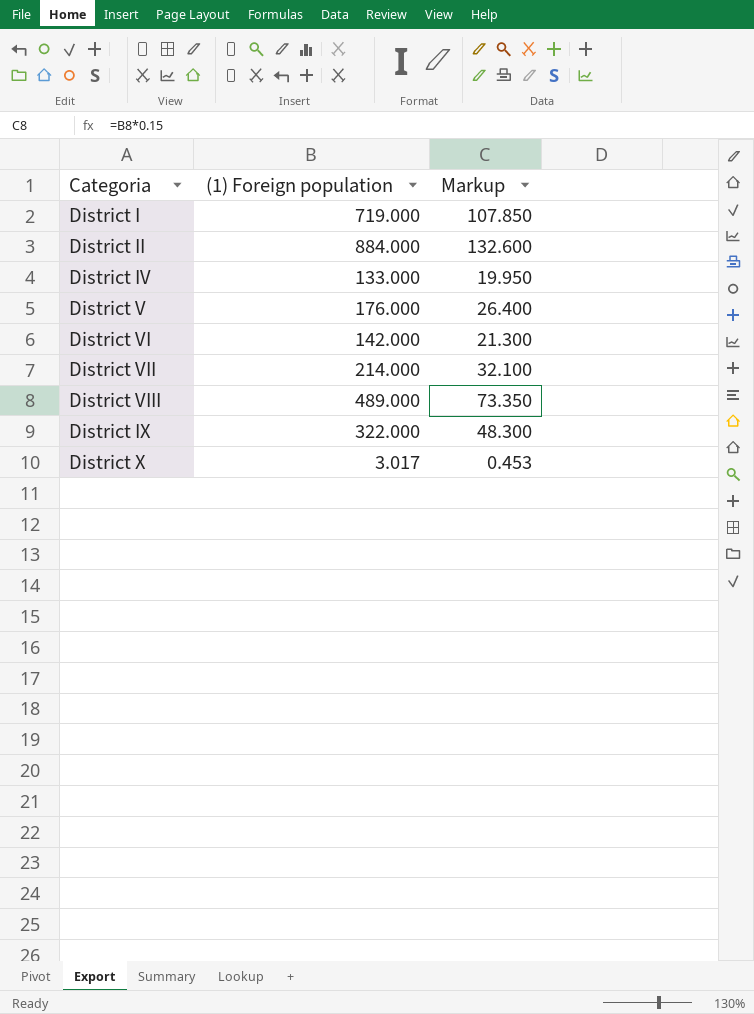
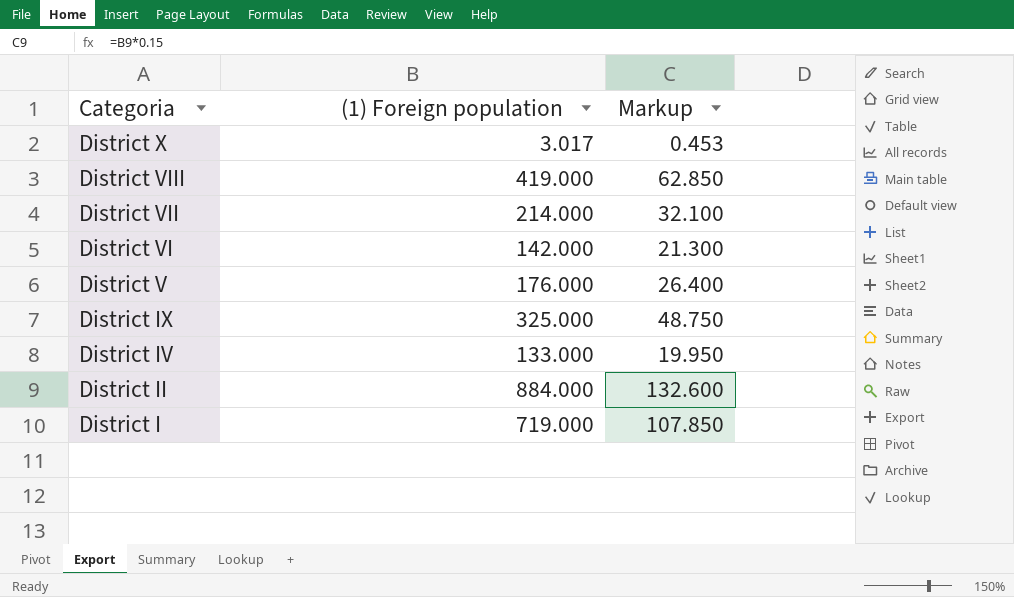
row order: none -> Categoria descending
District VIII | (1) Foreign population: 489.000 -> 419.000
District VIII | Markup: 73.350 -> 62.850
District IX | (1) Foreign population: 322.000 -> 325.000
District IX | Markup: 48.300 -> 48.750

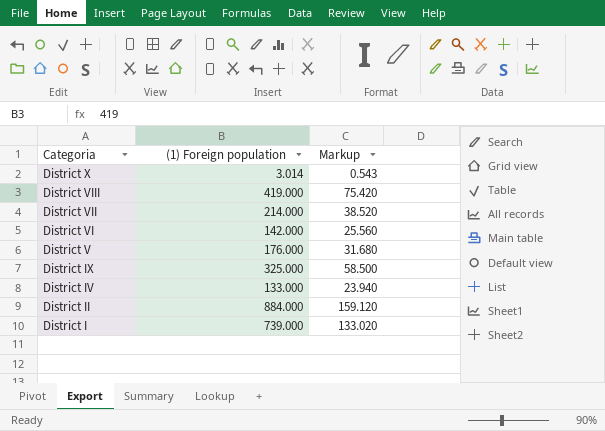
column Markup | formula: [(1) Foreign population] * 0.15 -> [(1) Foreign population] * 0.18
District X | (1) Foreign population: 3.017 -> 3.014
District I | (1) Foreign population: 719.000 -> 739.000

